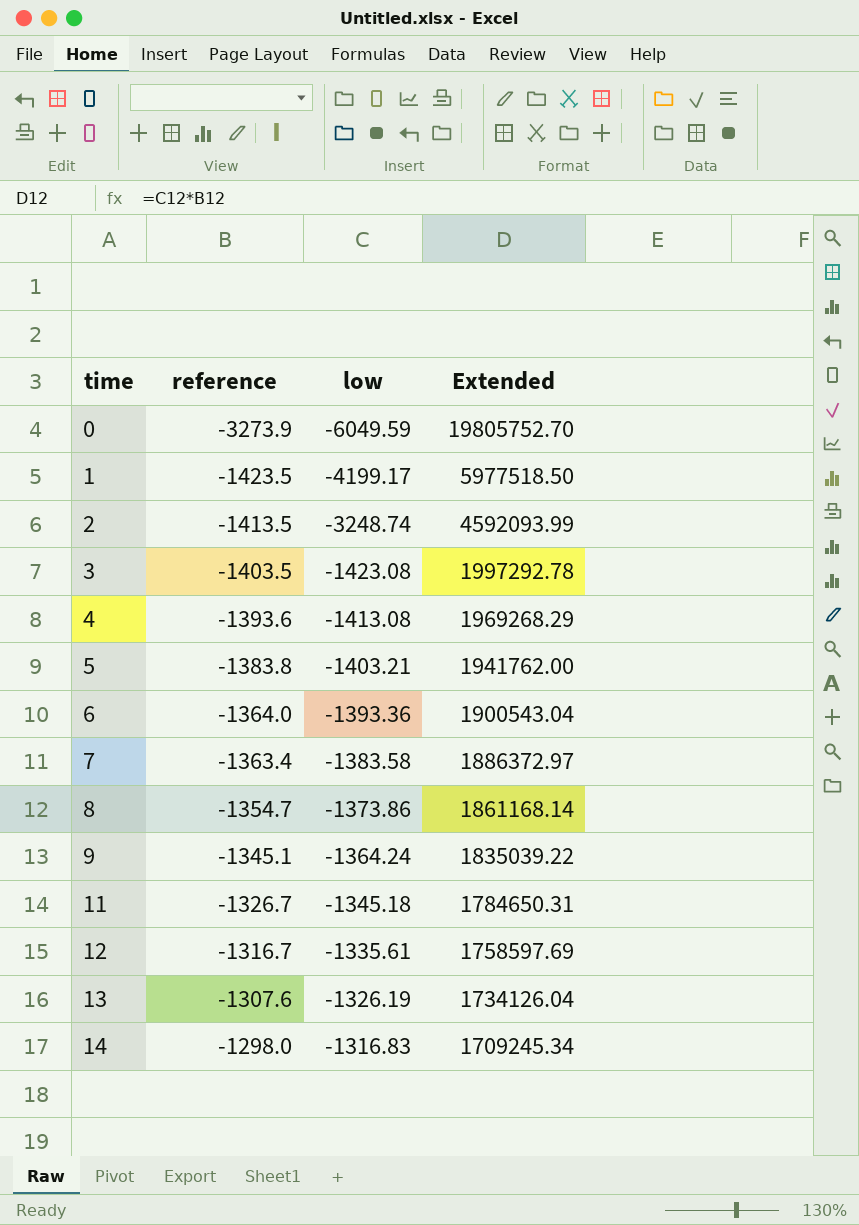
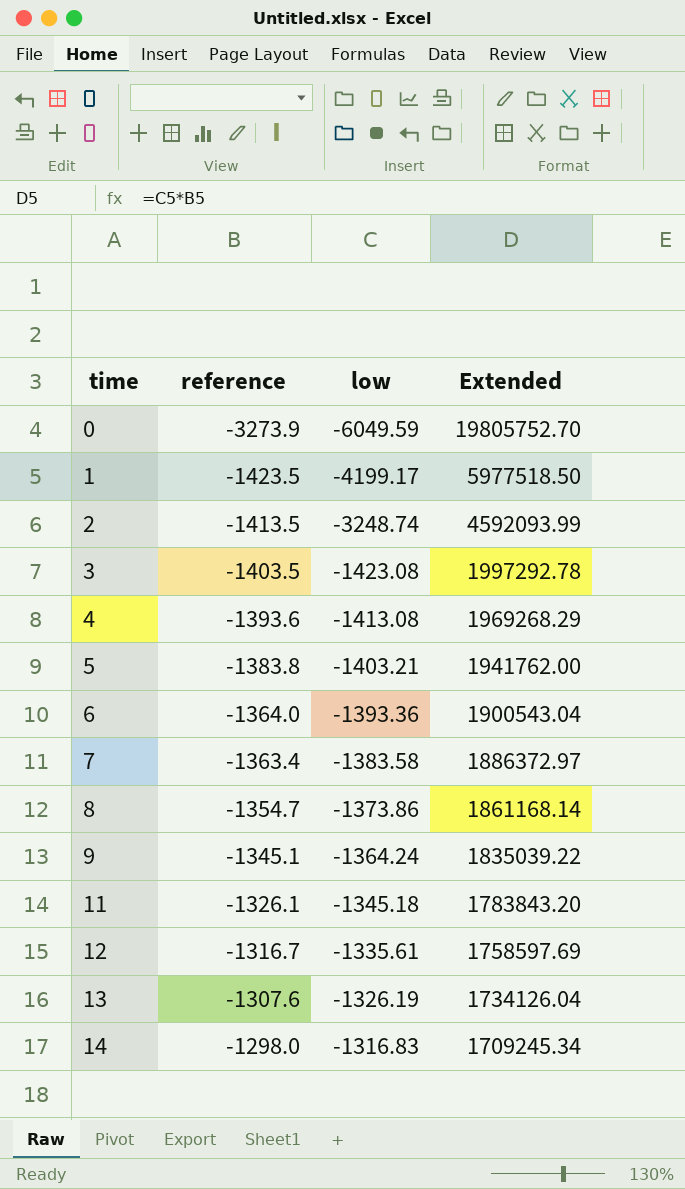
11 | reference: -1326.7 -> -1326.1
11 | Extended: 1784650.31 -> 1783843.20

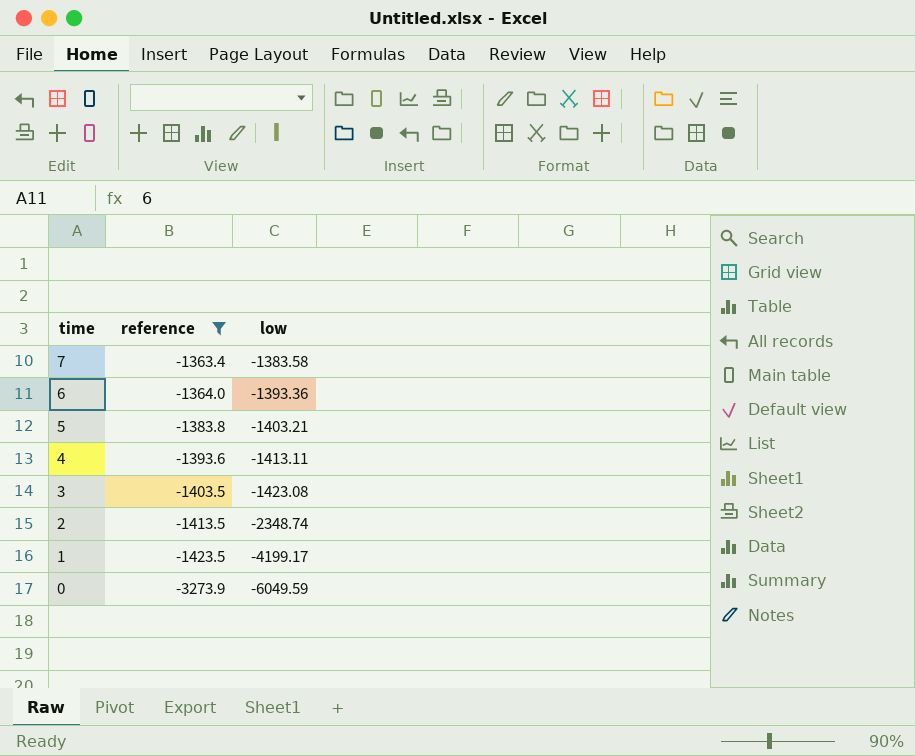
filter: none -> reference <= -1363.4
row order: time ascending -> time descending
column Extended | formula: [reference] * [low] -> none
4 | low: -1413.08 -> -1413.11
2 | low: -3248.74 -> -2348.74

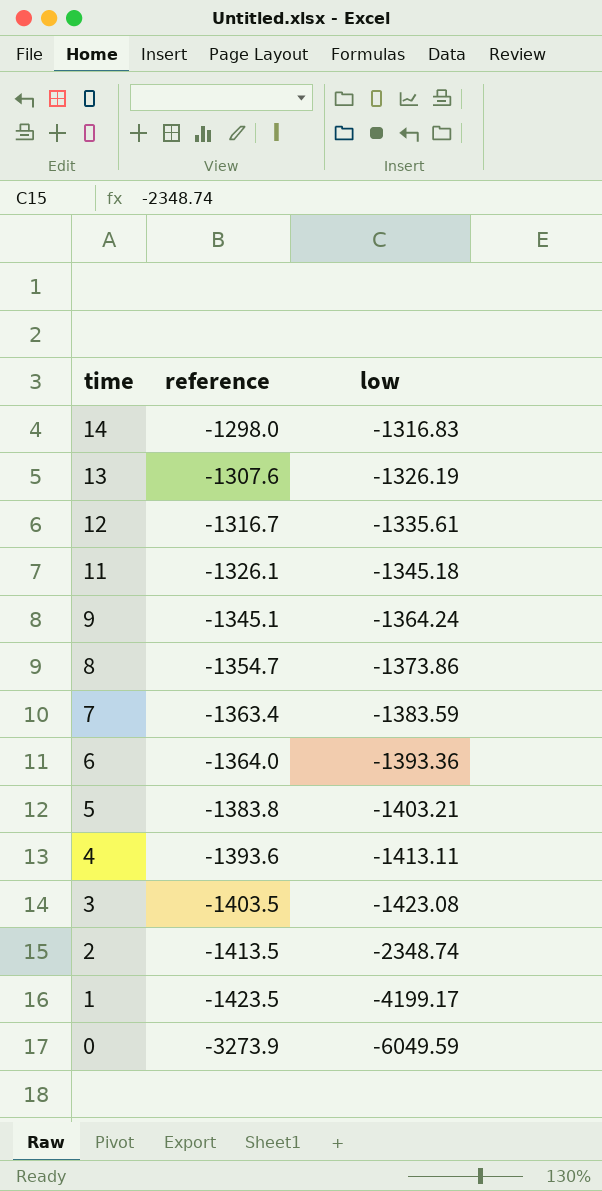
filter: reference <= -1363.4 -> none
7 | low: -1383.58 -> -1383.59

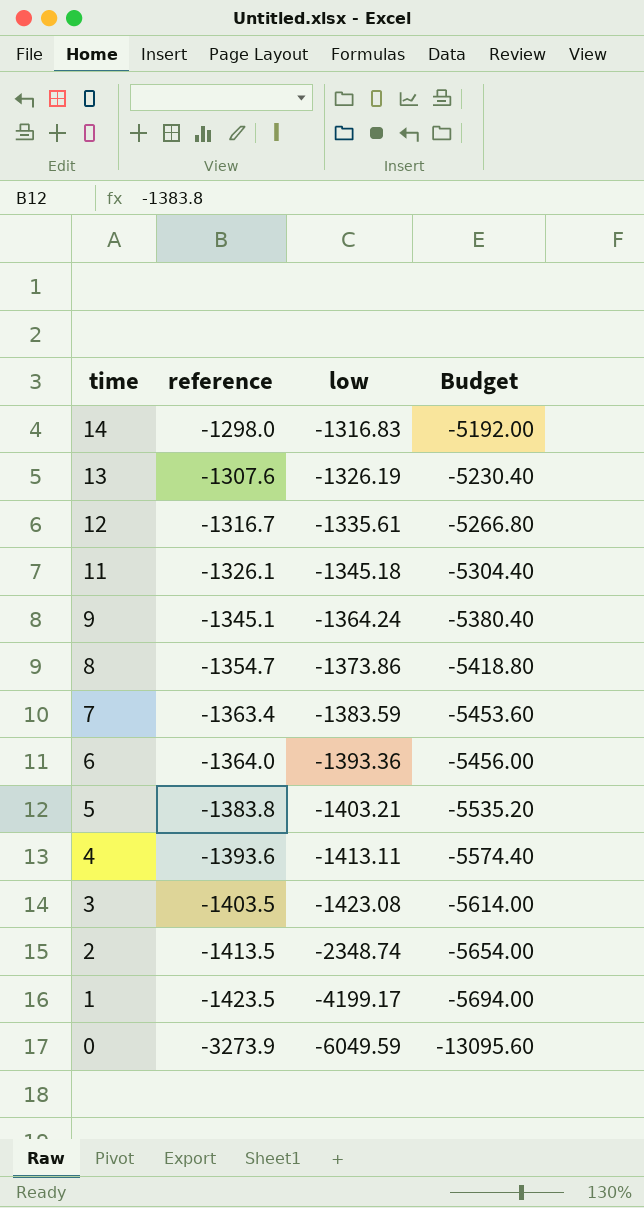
column Budget | formula: none -> [reference] * 4

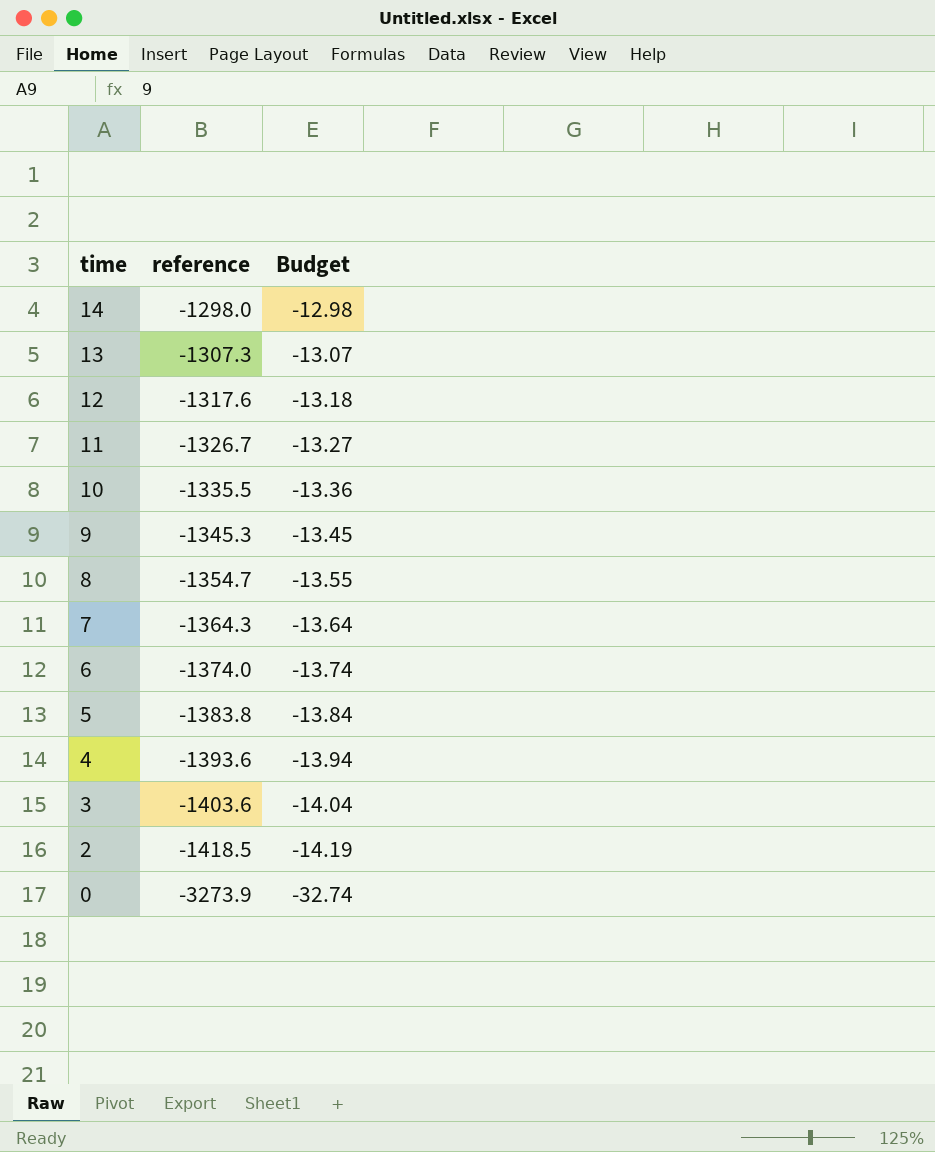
column low | position: 3 -> none
column Budget | formula: [reference] * 4 -> [reference] * 0.01
row 1: -1423.5 | -4199.17 | -5694.00 -> none
13 | reference: -1307.6 -> -1307.3
12 | reference: -1316.7 -> -1317.6
11 | reference: -1326.1 -> -1326.7
row 10: none -> -1335.5 | -13.36
9 | reference: -1345.1 -> -1345.3
7 | reference: -1363.4 -> -1364.3
6 | reference: -1364.0 -> -1374.0
3 | reference: -1403.5 -> -1403.6
2 | reference: -1413.5 -> -1418.5

